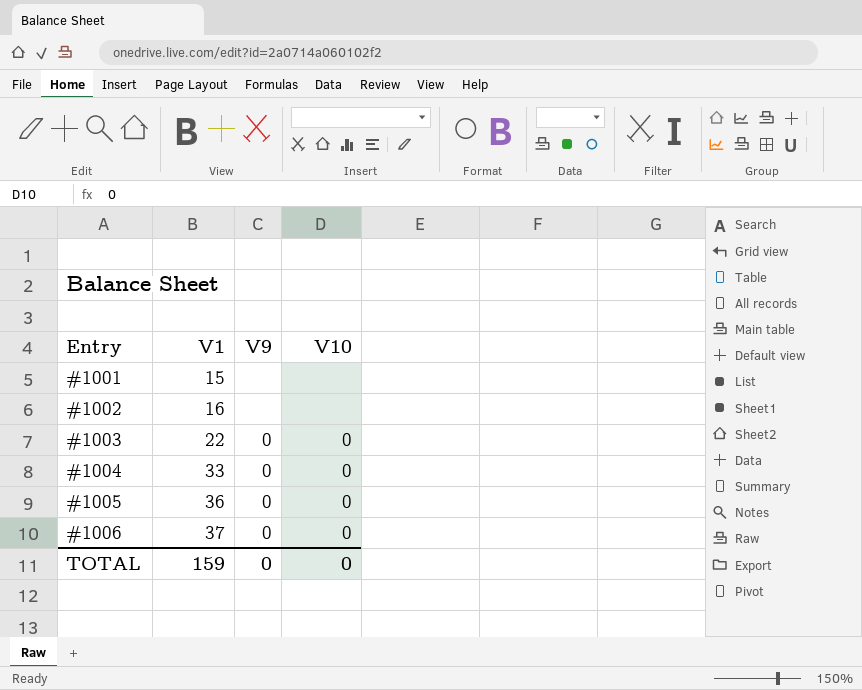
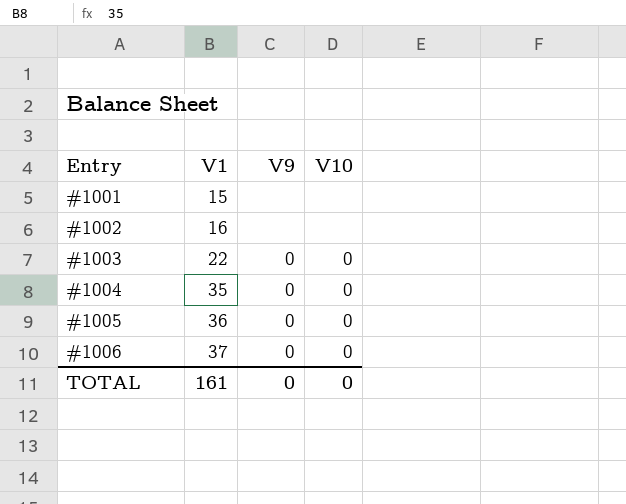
#1004 | V1: 33 -> 35
TOTAL | V1: 159 -> 161

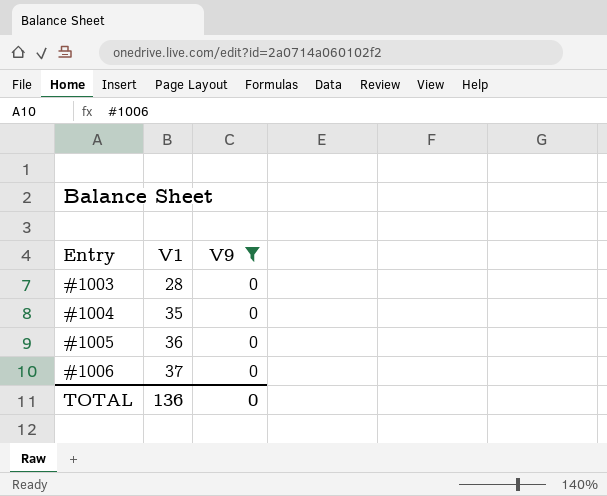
filter: none -> V9 = 0
column V10 | position: 4 -> none
#1003 | V1: 22 -> 28
TOTAL | V1: 161 -> 136

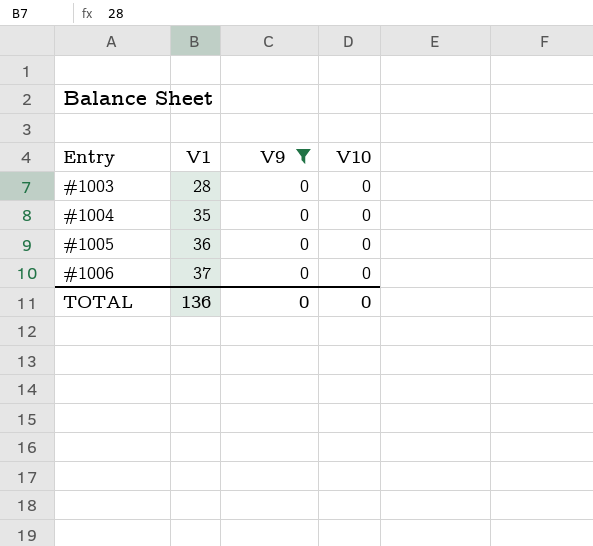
column V10 | position: none -> 4

